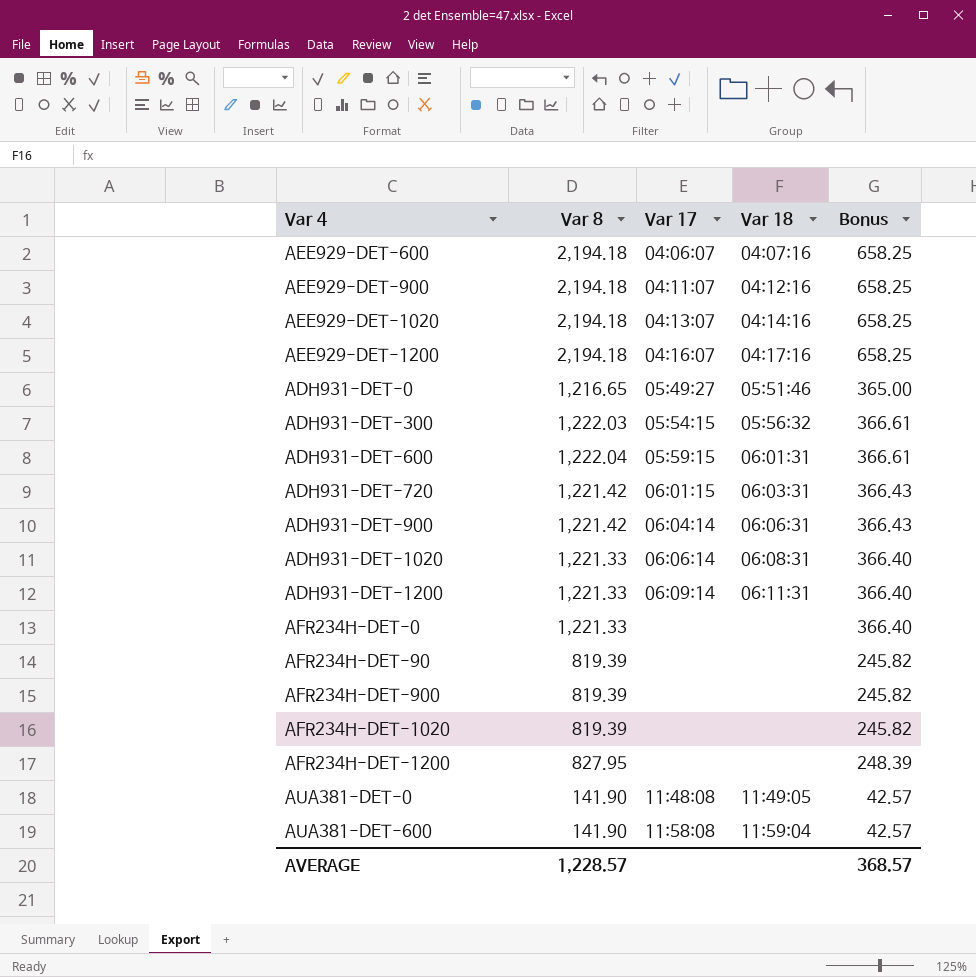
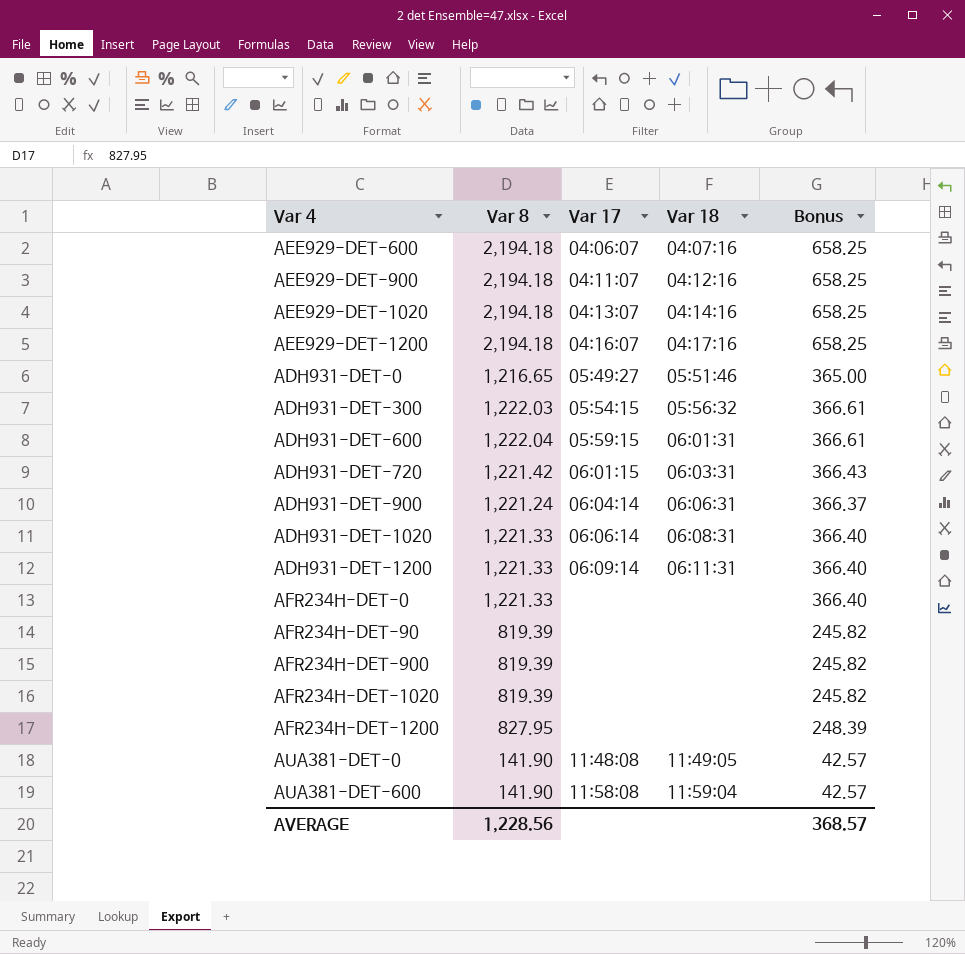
ADH931-DET-900 | Var 8: 1,221.42 -> 1,221.24
ADH931-DET-900 | Bonus: 366.43 -> 366.37
AVERAGE | Var 8: 1,228.57 -> 1,228.56

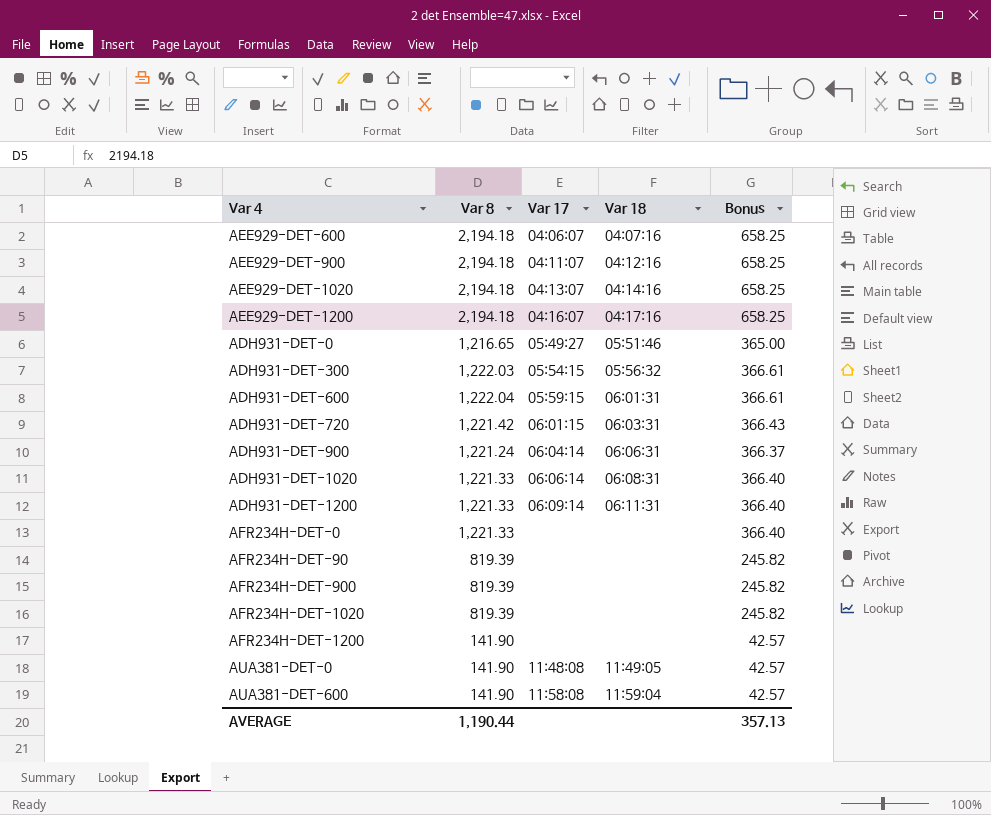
AFR234H-DET-1200 | Var 8: 827.95 -> 141.90
AFR234H-DET-1200 | Bonus: 248.39 -> 42.57
AVERAGE | Var 8: 1,228.56 -> 1,190.44
AVERAGE | Bonus: 368.57 -> 357.13

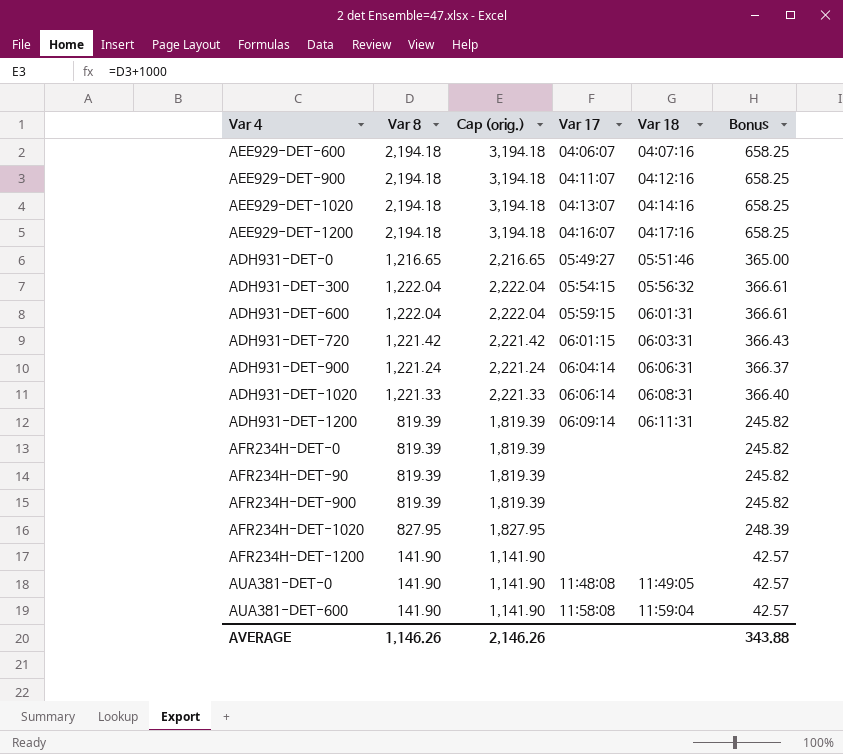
column Cap (orig.) | formula: none -> [Var 8] + 1000
ADH931-DET-300 | Var 8: 1,222.03 -> 1,222.04
ADH931-DET-1200 | Var 8: 1,221.33 -> 819.39
ADH931-DET-1200 | Bonus: 366.40 -> 245.82
AFR234H-DET-0 | Var 8: 1,221.33 -> 819.39
AFR234H-DET-0 | Bonus: 366.40 -> 245.82
AFR234H-DET-1020 | Var 8: 819.39 -> 827.95
AFR234H-DET-1020 | Bonus: 245.82 -> 248.39
AVERAGE | Var 8: 1,190.44 -> 1,146.26
AVERAGE | Bonus: 357.13 -> 343.88

